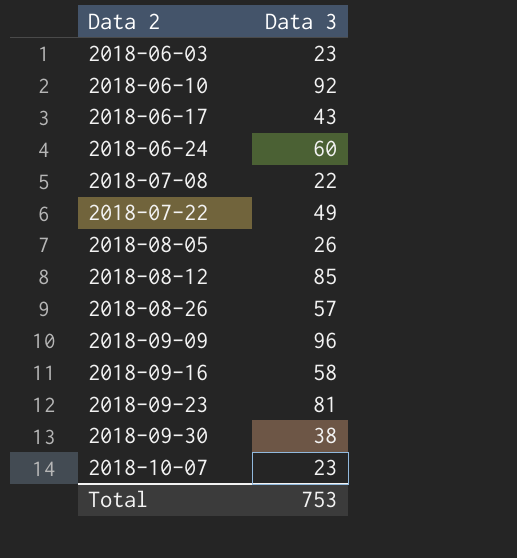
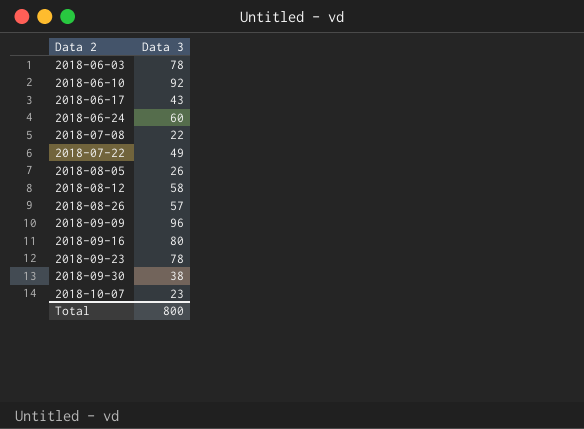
2018-06-03 | Data 3: 23 -> 78
2018-08-12 | Data 3: 85 -> 58
2018-09-16 | Data 3: 58 -> 80
2018-09-23 | Data 3: 81 -> 78
Total | Data 3: 753 -> 800

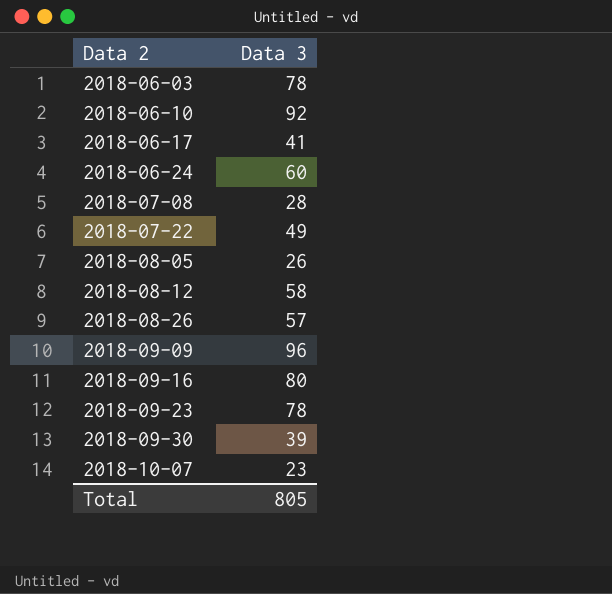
2018-06-17 | Data 3: 43 -> 41
2018-07-08 | Data 3: 22 -> 28
2018-09-30 | Data 3: 38 -> 39
Total | Data 3: 800 -> 805

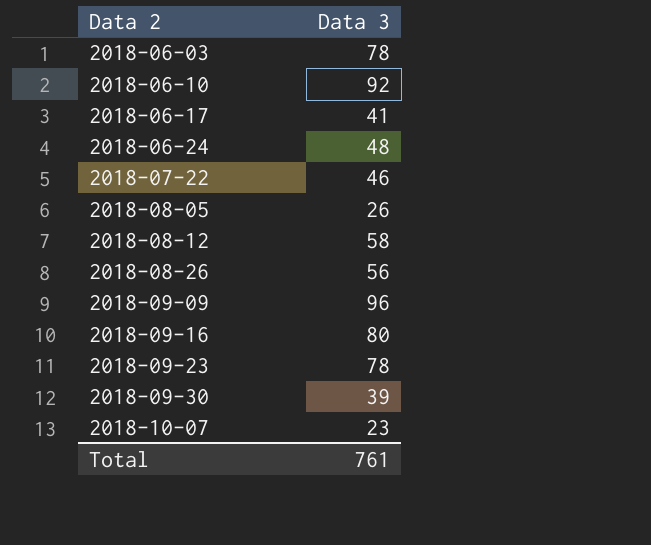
row 2018-07-08: 28 -> none
2018-06-24 | Data 3: 60 -> 48
2018-07-22 | Data 3: 49 -> 46
2018-08-26 | Data 3: 57 -> 56
Total | Data 3: 805 -> 761

